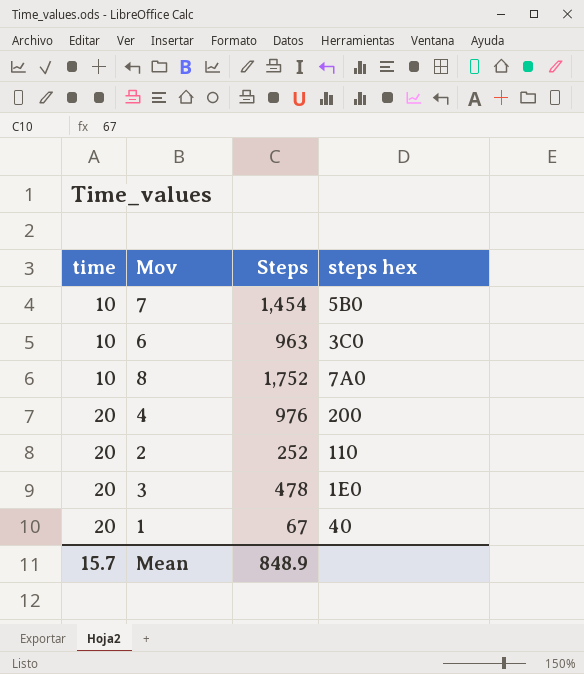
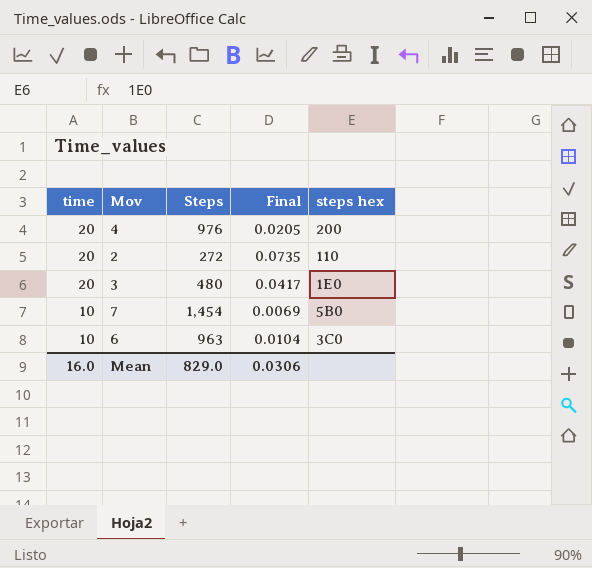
row order: time ascending -> time descending
column Final | formula: none -> [time] / [Steps]
row 8: 10 | 1,752 | 7A0 -> none
row 1: 20 | 67 | 40 -> none
2 | Steps: 252 -> 272
3 | Steps: 478 -> 480
Mean | time: 15.7 -> 16.0
Mean | Steps: 848.9 -> 829.0

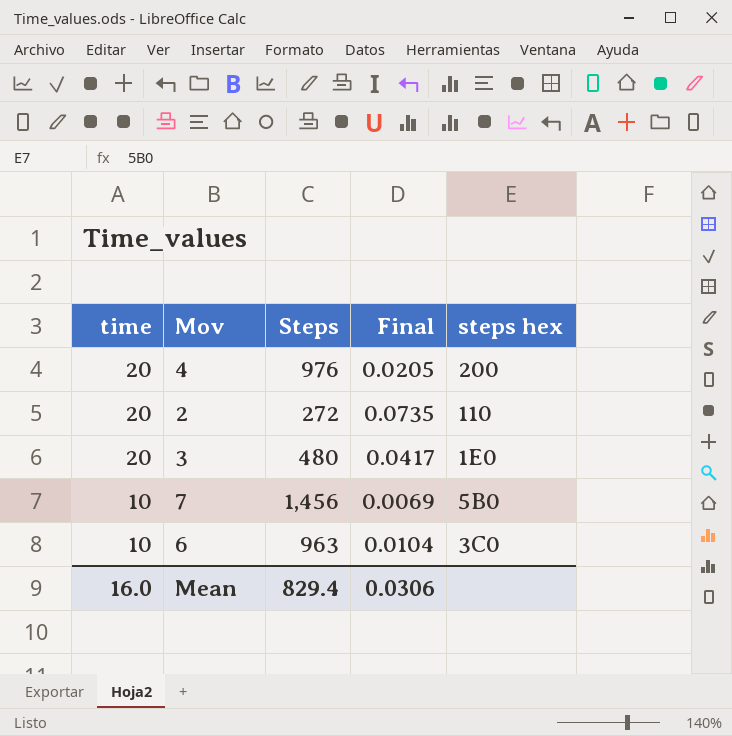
7 | Steps: 1,454 -> 1,456
Mean | Steps: 829.0 -> 829.4

